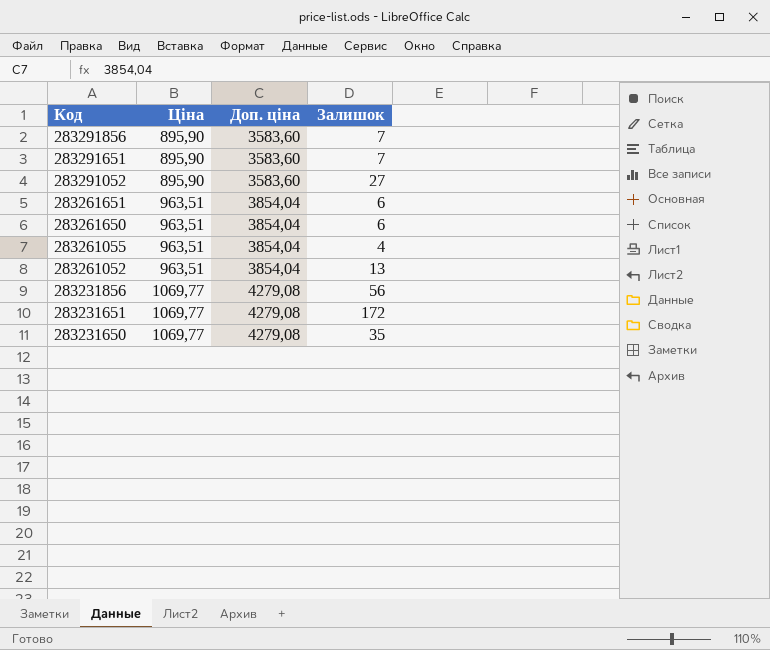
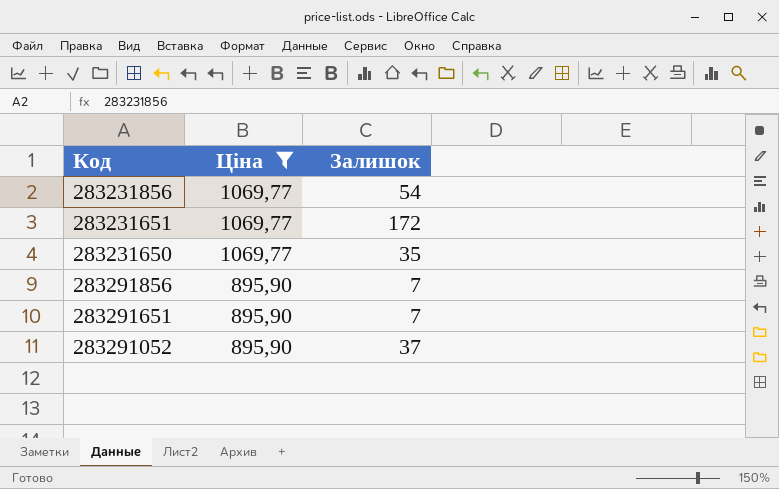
filter: none -> Ціна != 963,51
row order: Код descending -> Ціна descending
column Доп. ціна | position: 3 -> none
283231856 | Залишок: 56 -> 54
283291052 | Залишок: 27 -> 37

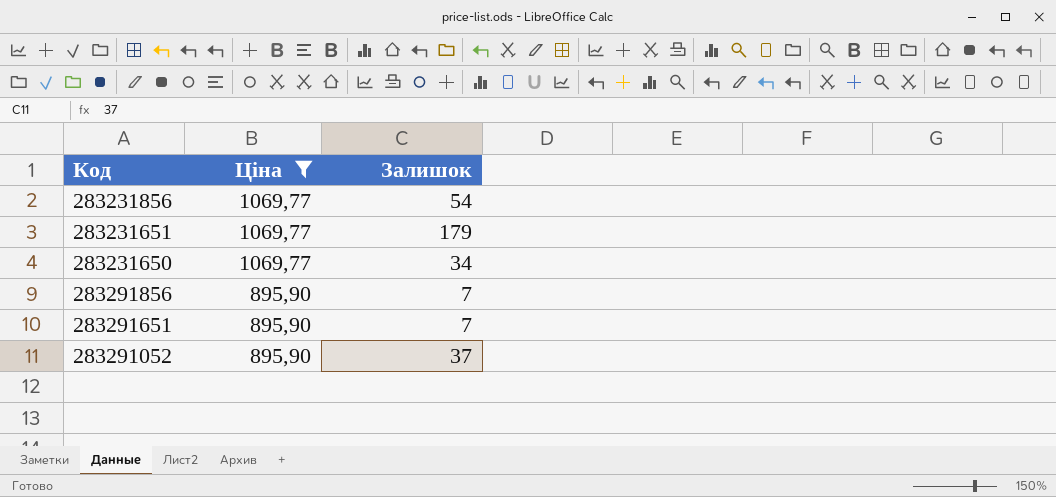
283231651 | Залишок: 172 -> 179
283231650 | Залишок: 35 -> 34

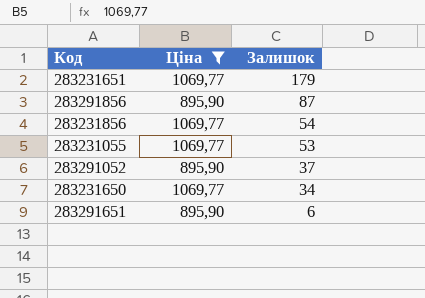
row order: Ціна descending -> Залишок descending
283291856 | Залишок: 7 -> 87
row 283231055: none -> 1069,77 | 53
283291651 | Залишок: 7 -> 6

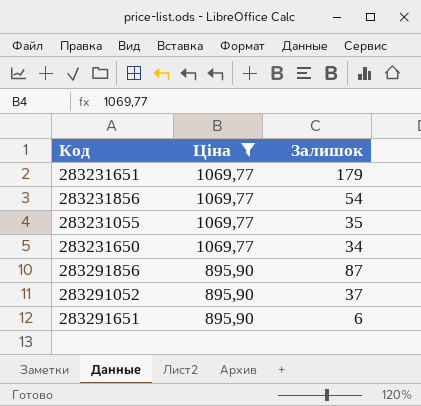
row order: Залишок descending -> Ціна descending
283231055 | Залишок: 53 -> 35

